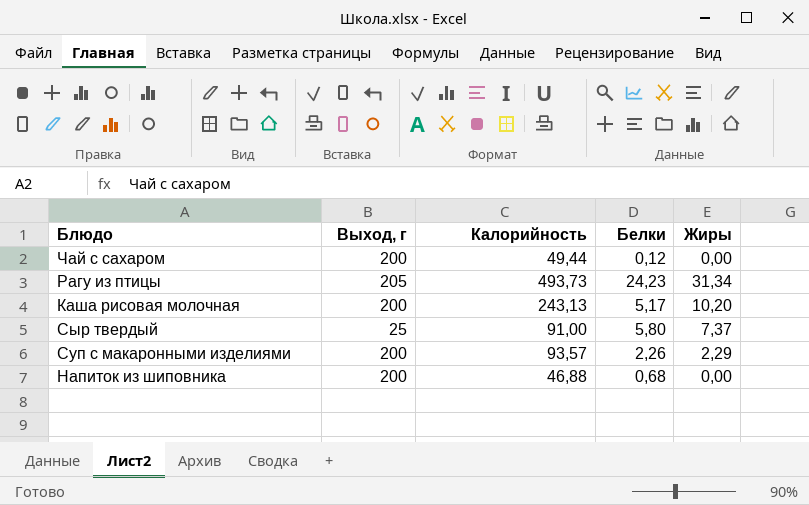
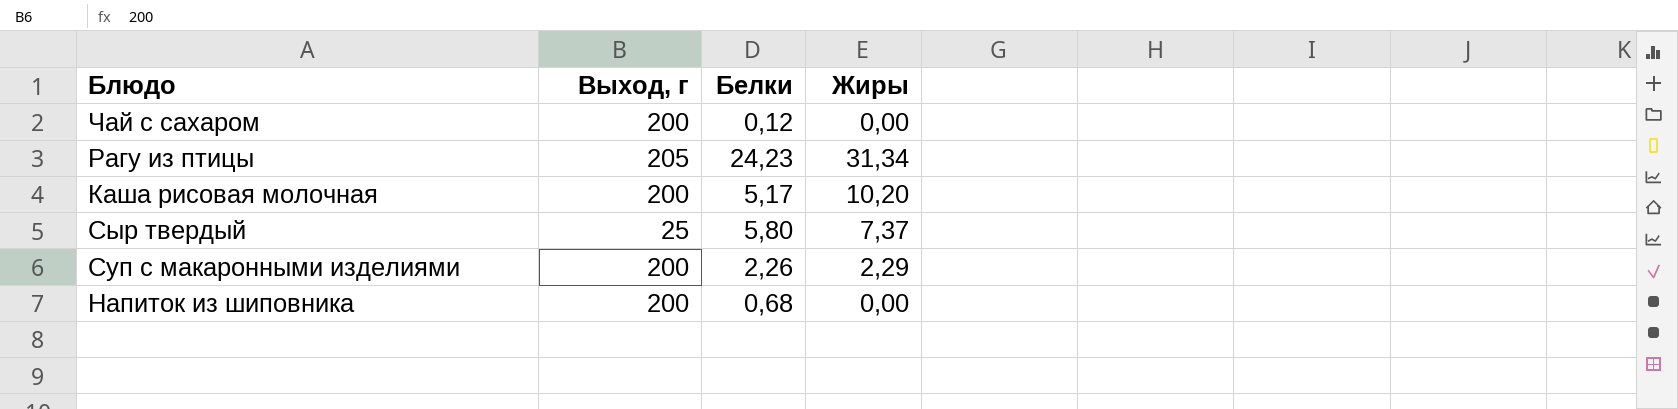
column Калорийность | position: 3 -> none

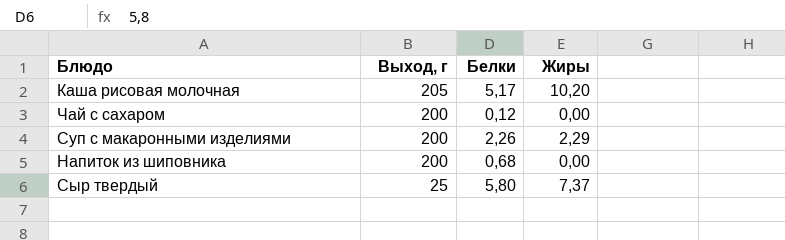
row order: none -> Выход, г descending
row Рагу из птицы: 205 | 24,23 | 31,34 -> none
Каша рисовая молочная | Выход, г: 200 -> 205

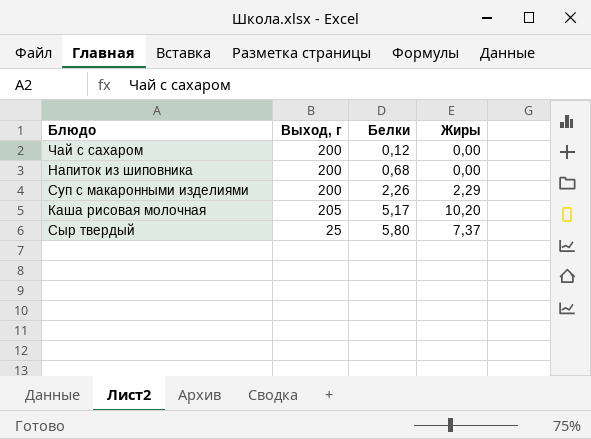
row order: Выход, г descending -> Белки ascending

